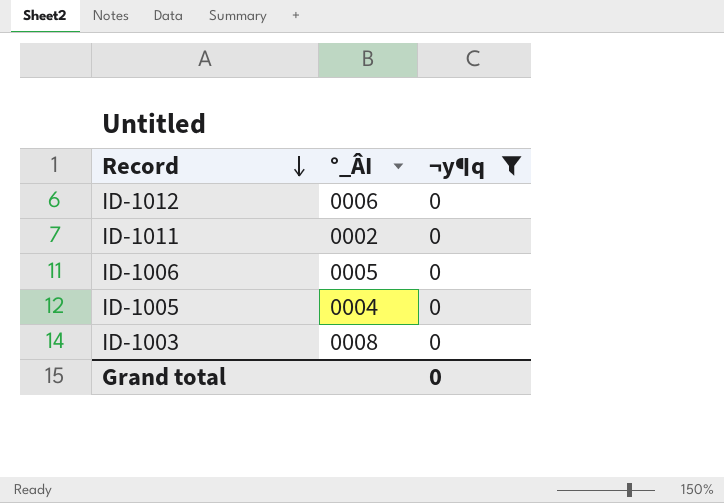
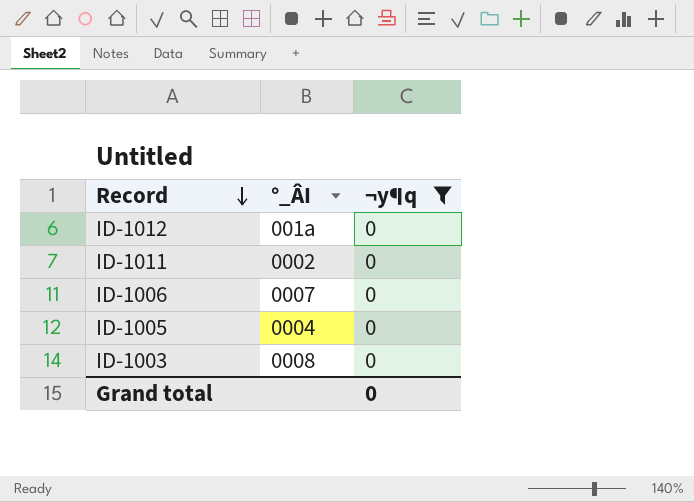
ID-1012 | °_ÂI: 0006 -> 001a
ID-1006 | °_ÂI: 0005 -> 0007

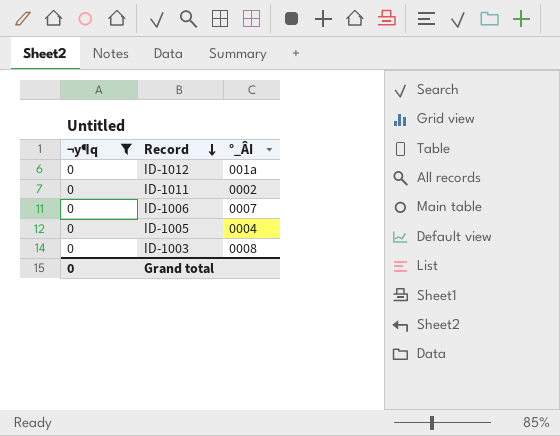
column ¬y¶q | position: 3 -> 1

